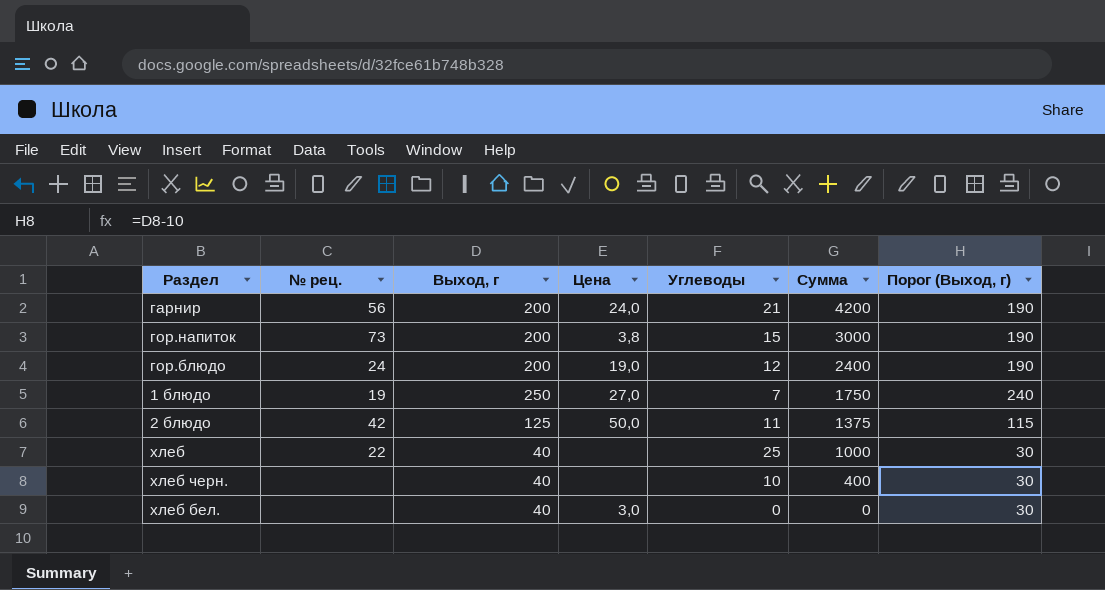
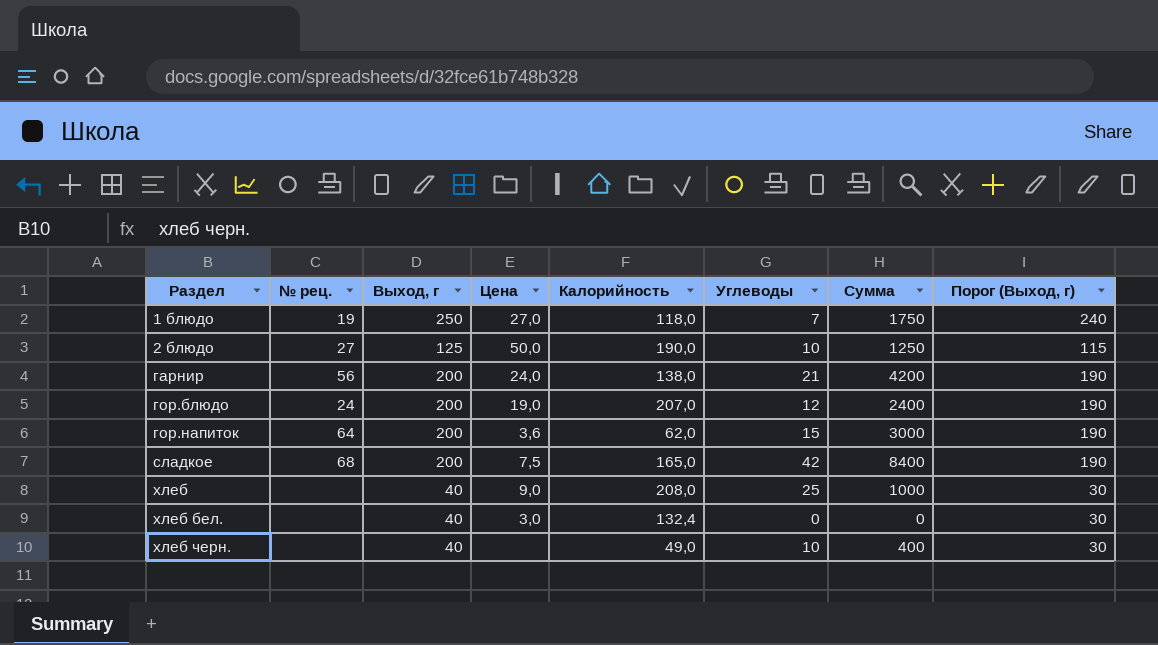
row order: Сумма descending -> Раздел ascending
column Калорийность | position: none -> 5
2 блюдо | № рец.: 42 -> 27
2 блюдо | Углеводы: 11 -> 10
2 блюдо | Сумма: 1375 -> 1250
гор.напиток | № рец.: 73 -> 64
гор.напиток | Цена: 3,8 -> 3,6
row сладкое: none -> 68 | 200 | 7,5 | 165,0 | 42 | 8400 | 190
хлеб | № рец.: 22 -> none
хлеб | Цена: none -> 9,0

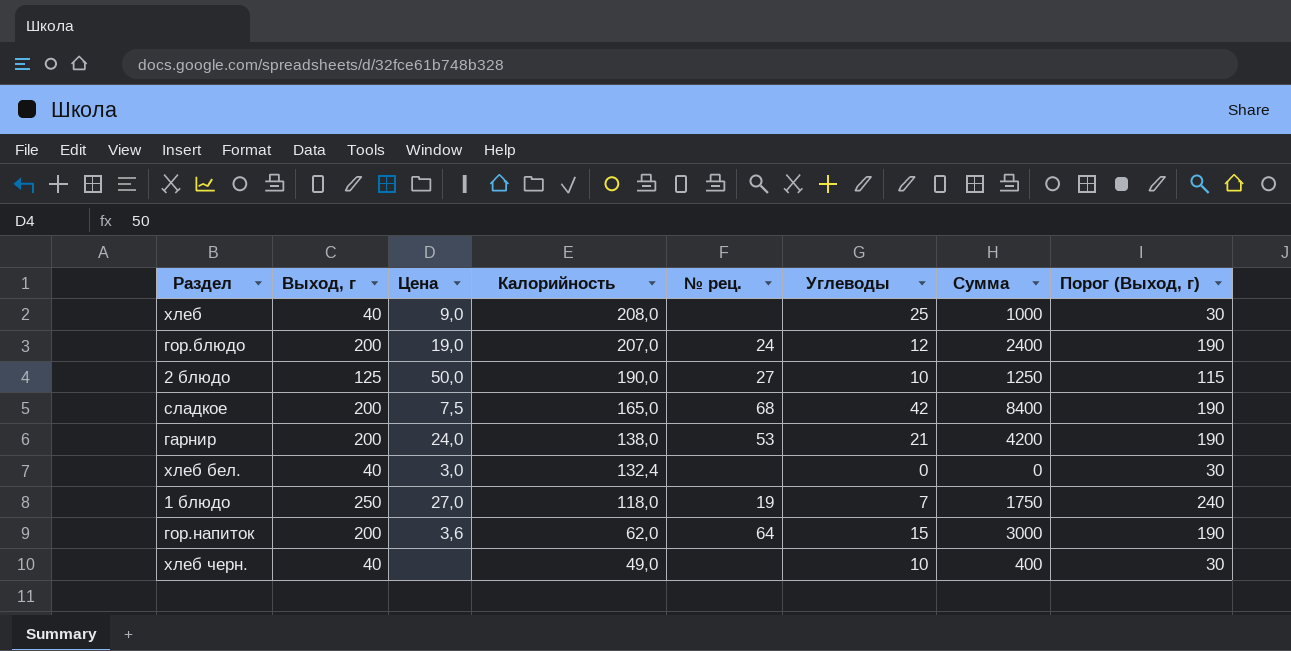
row order: Раздел ascending -> Калорийность descending
column № рец. | position: 2 -> 5
гарнир | № рец.: 56 -> 53

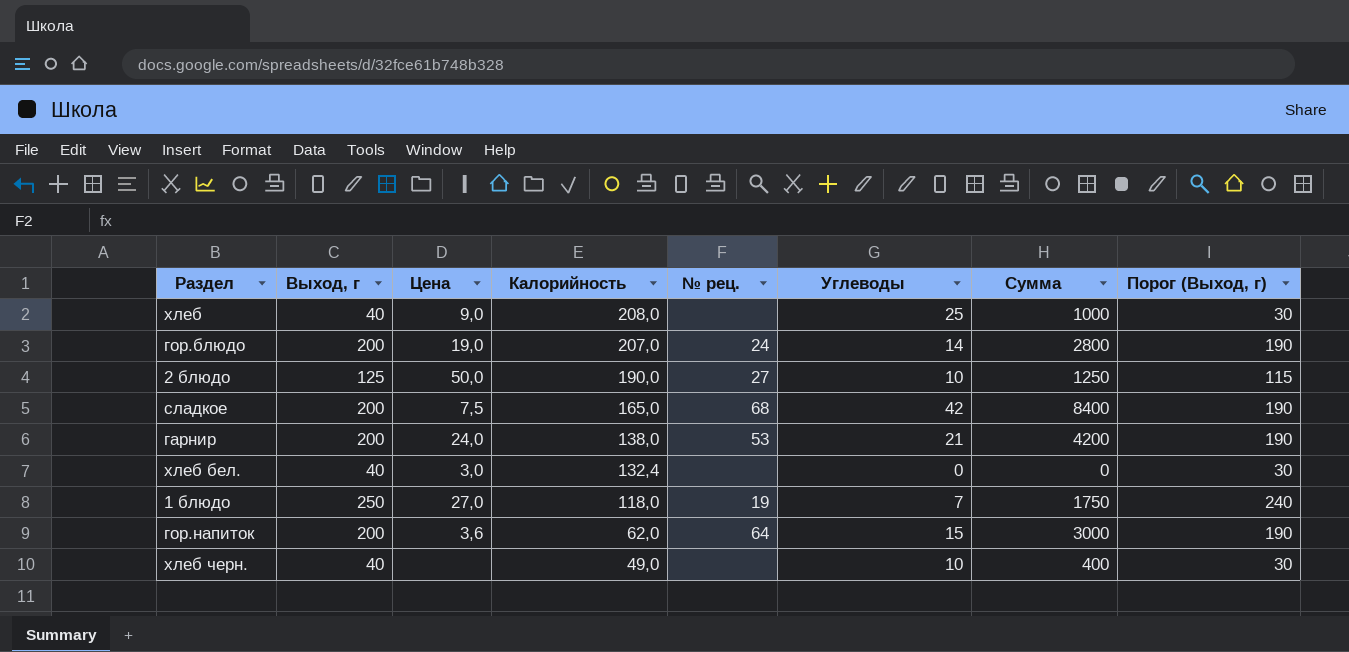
гор.блюдо | Углеводы: 12 -> 14
гор.блюдо | Сумма: 2400 -> 2800

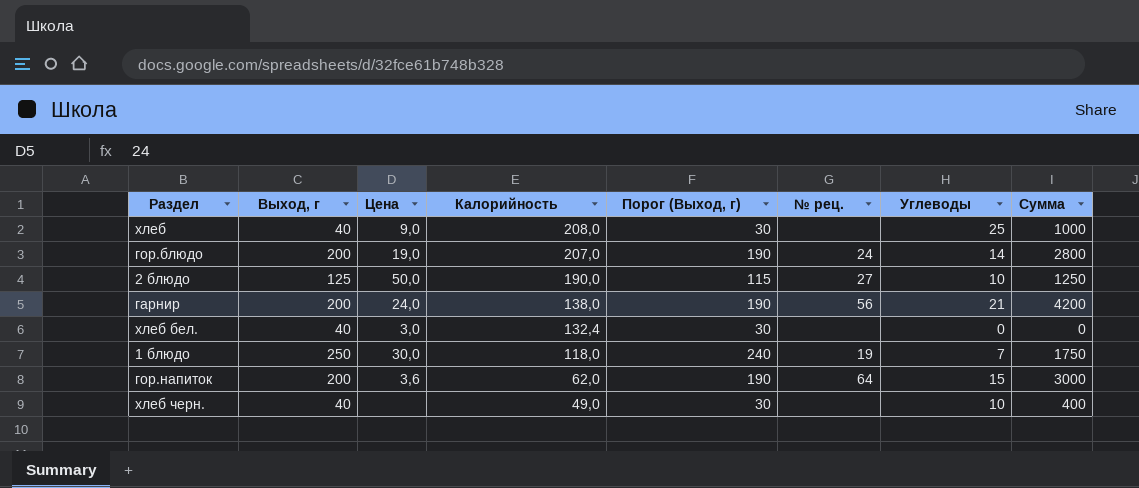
column Порог (Выход, г) | position: 8 -> 5
row сладкое: 200 | 7,5 | 165,0 | 68 | 42 | 8400 | 190 -> none
гарнир | № рец.: 53 -> 56
1 блюдо | Цена: 27,0 -> 30,0

